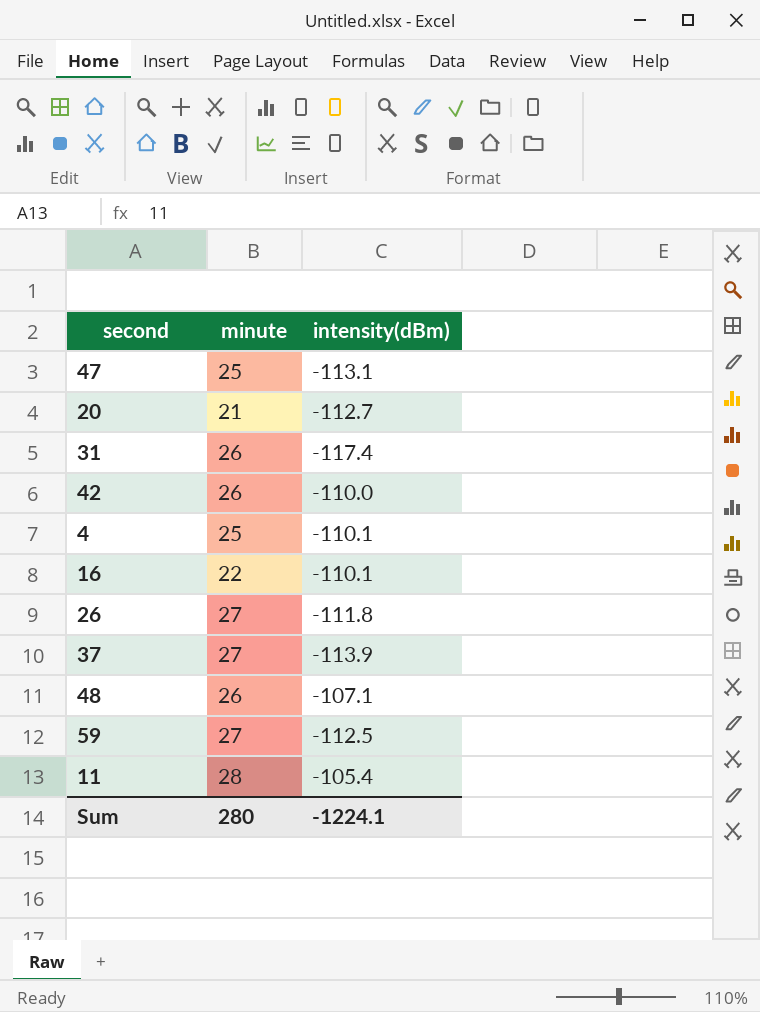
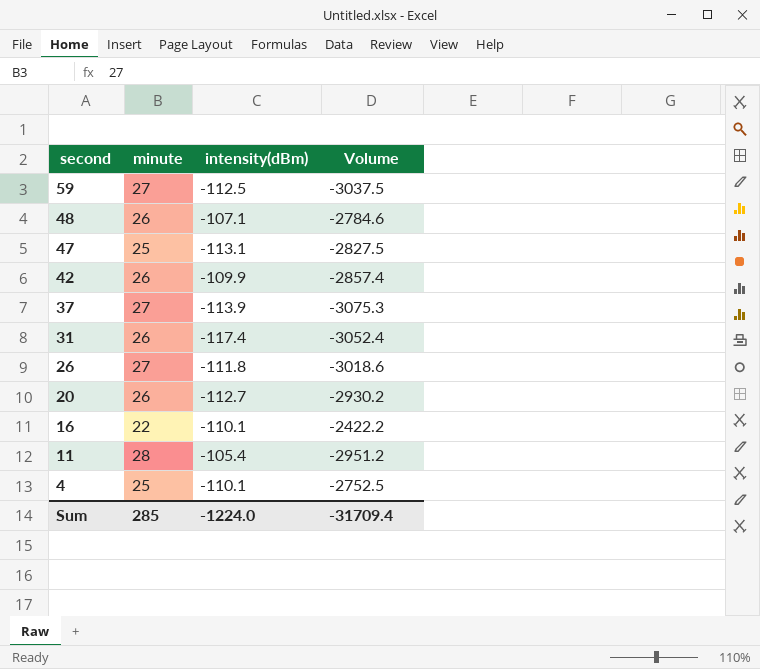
row order: none -> second descending
column Volume | formula: none -> [minute] * [intensity(dBm)]
42 | intensity(dBm): -110.0 -> -109.9
20 | minute: 21 -> 26
Sum | minute: 280 -> 285
Sum | intensity(dBm): -1224.1 -> -1224.0

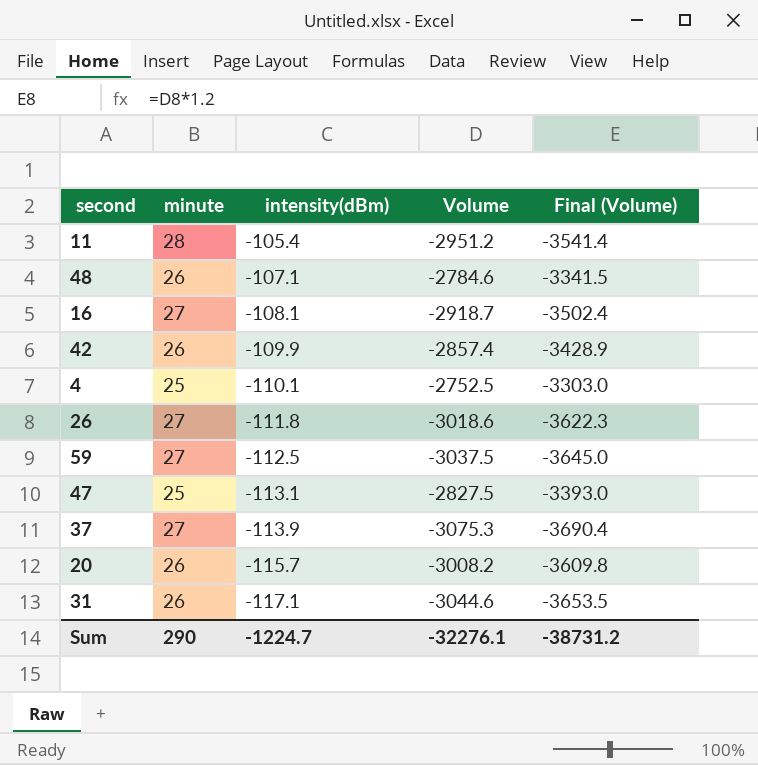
row order: second descending -> intensity(dBm) descending
column Final (Volume) | formula: none -> [Volume] * 1.2
16 | minute: 22 -> 27
16 | intensity(dBm): -110.1 -> -108.1
16 | Volume: -2422.2 -> -2918.7
20 | intensity(dBm): -112.7 -> -115.7
20 | Volume: -2930.2 -> -3008.2
31 | intensity(dBm): -117.4 -> -117.1
31 | Volume: -3052.4 -> -3044.6
Sum | minute: 285 -> 290
Sum | intensity(dBm): -1224.0 -> -1224.7
Sum | Volume: -31709.4 -> -32276.1

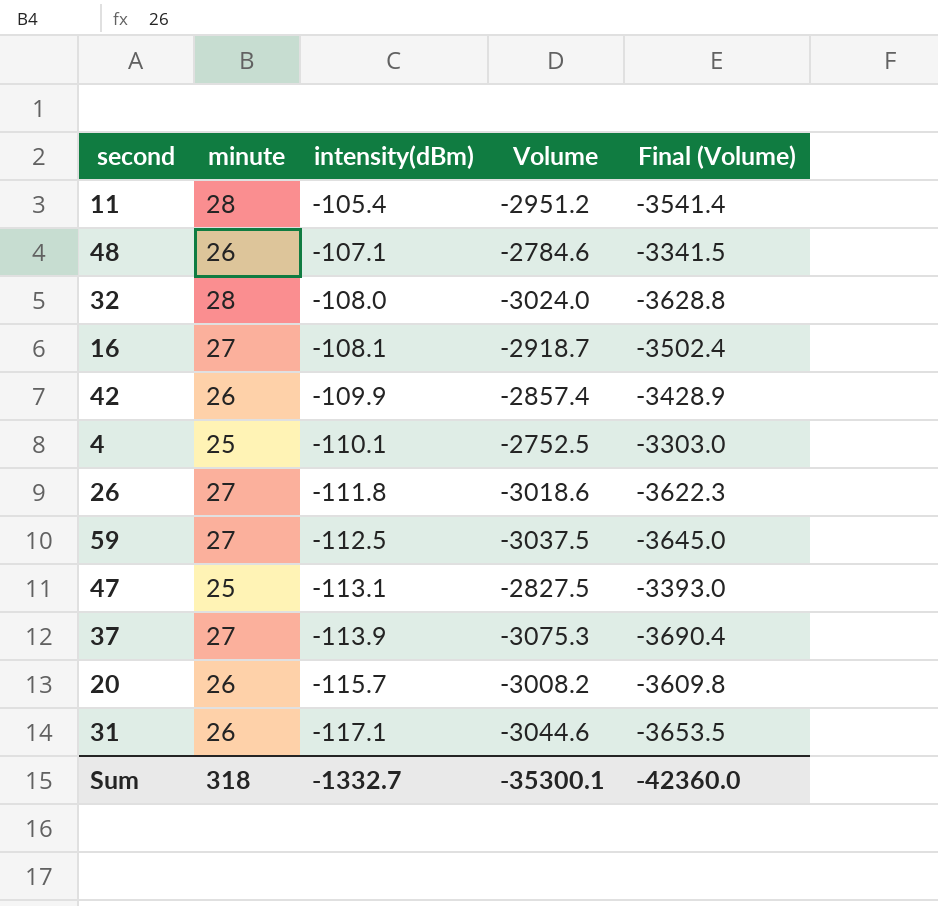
row 32: none -> 28 | -108.0 | -3024.0 | -3628.8
Sum | minute: 290 -> 318
Sum | intensity(dBm): -1224.7 -> -1332.7
Sum | Volume: -32276.1 -> -35300.1
Sum | Final (Volume): -38731.2 -> -42360.0

